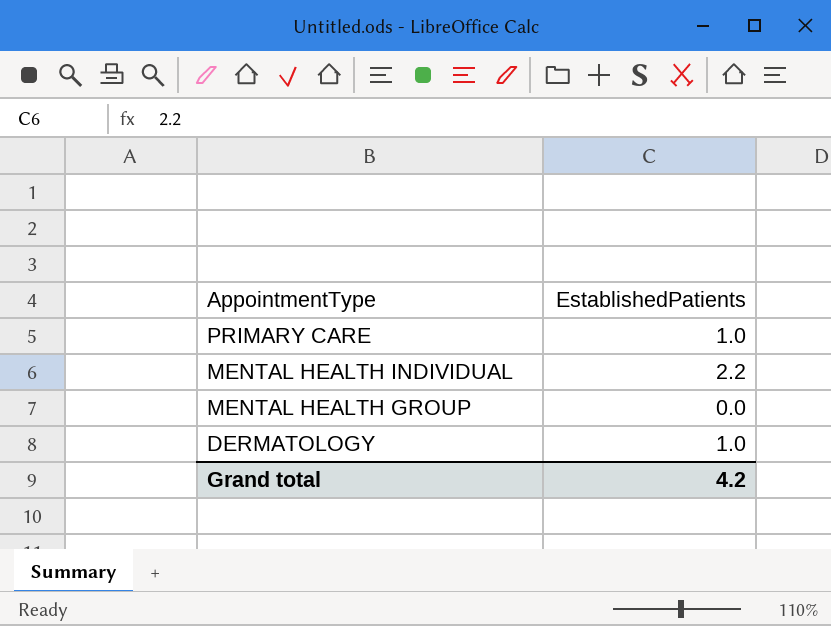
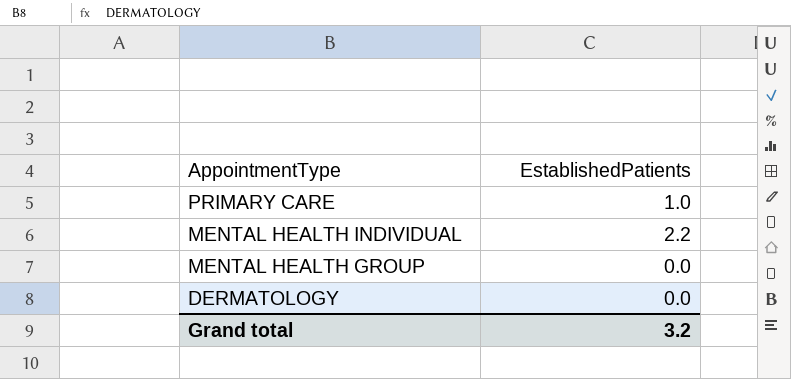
DERMATOLOGY | EstablishedPatients: 1.0 -> 0.0
Grand total | EstablishedPatients: 4.2 -> 3.2

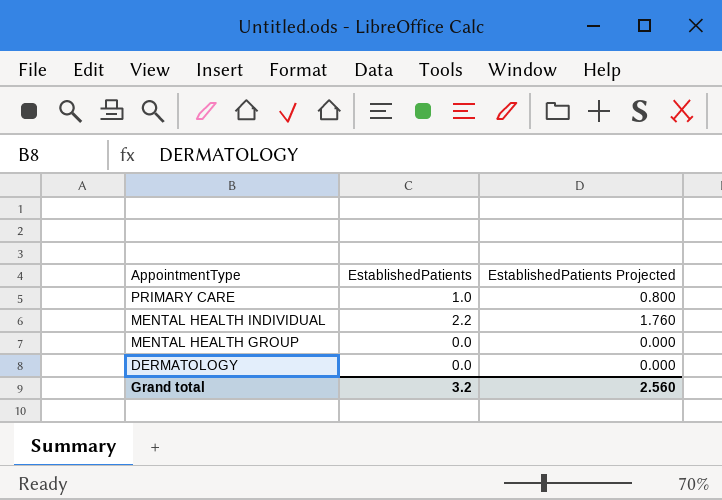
column EstablishedPatients Projected | formula: none -> [EstablishedPatients] * 0.8

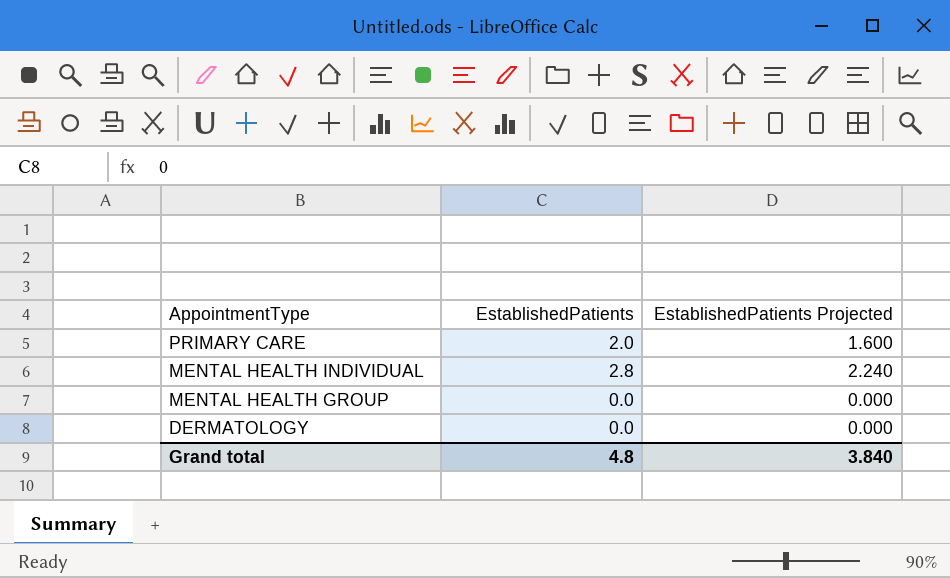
PRIMARY CARE | EstablishedPatients: 1.0 -> 2.0
PRIMARY CARE | EstablishedPatients Projected: 0.800 -> 1.600
MENTAL HEALTH INDIVIDUAL | EstablishedPatients: 2.2 -> 2.8
MENTAL HEALTH INDIVIDUAL | EstablishedPatients Projected: 1.760 -> 2.240
Grand total | EstablishedPatients: 3.2 -> 4.8
Grand total | EstablishedPatients Projected: 2.560 -> 3.840

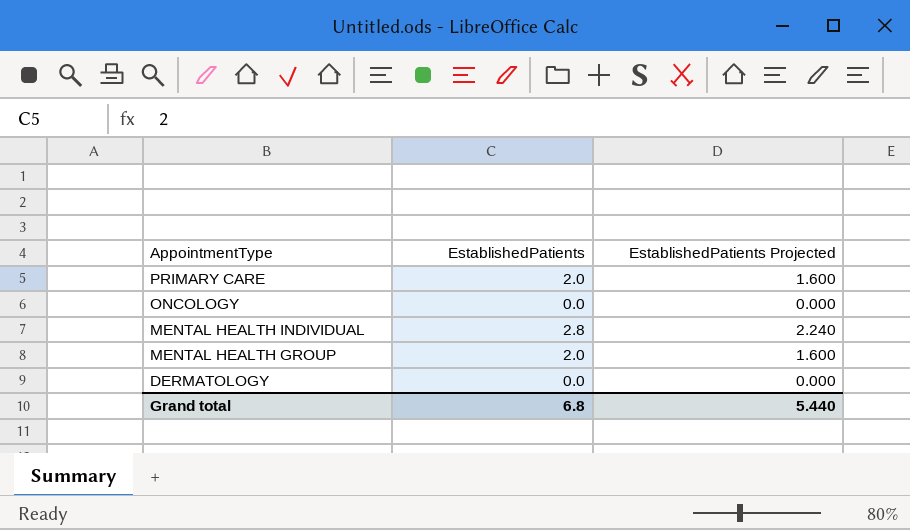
row ONCOLOGY: none -> 0.0 | 0.000
MENTAL HEALTH GROUP | EstablishedPatients: 0.0 -> 2.0
MENTAL HEALTH GROUP | EstablishedPatients Projected: 0.000 -> 1.600
Grand total | EstablishedPatients: 4.8 -> 6.8
Grand total | EstablishedPatients Projected: 3.840 -> 5.440

